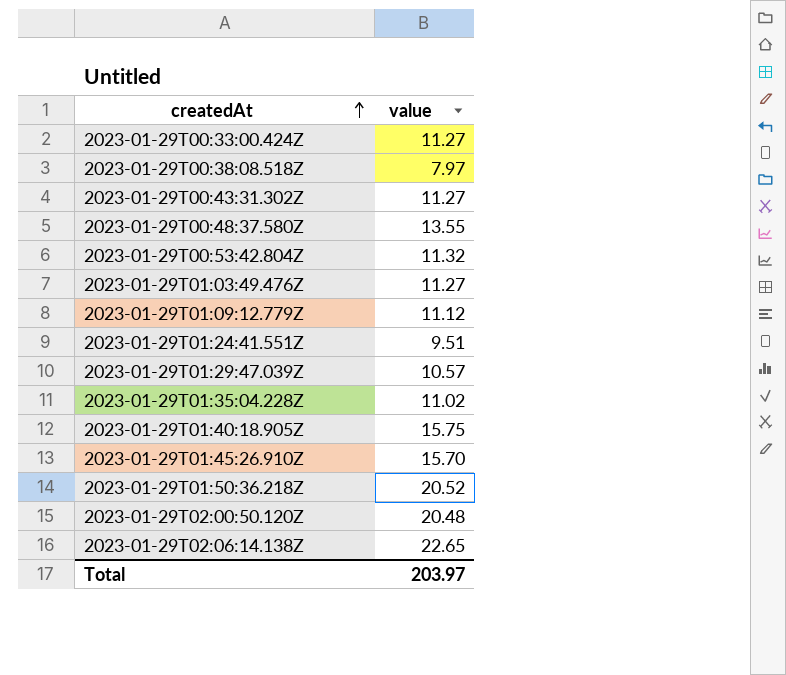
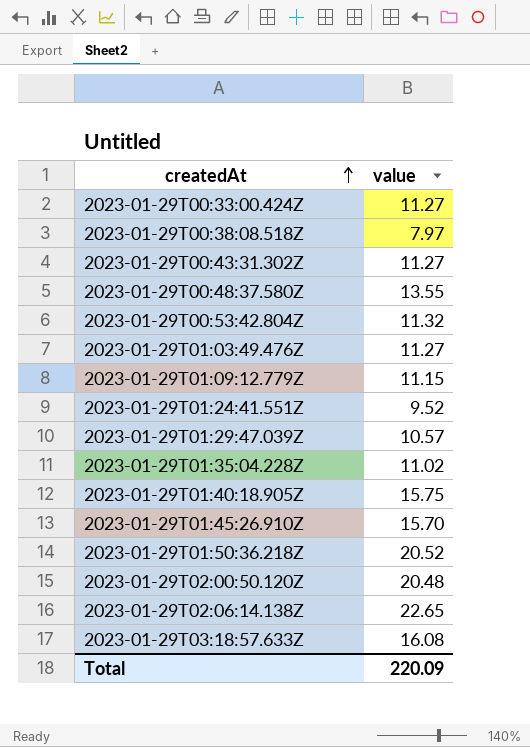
2023-01-29T01:09:12.779Z | value: 11.12 -> 11.15
2023-01-29T01:24:41.551Z | value: 9.51 -> 9.52
row 2023-01-29T03:18:57.633Z: none -> 16.08
Total | value: 203.97 -> 220.09

